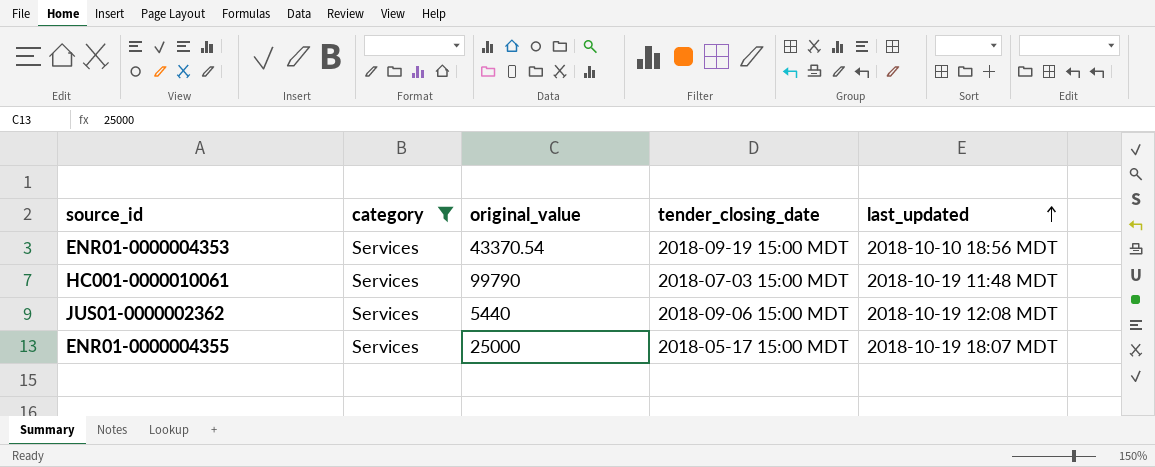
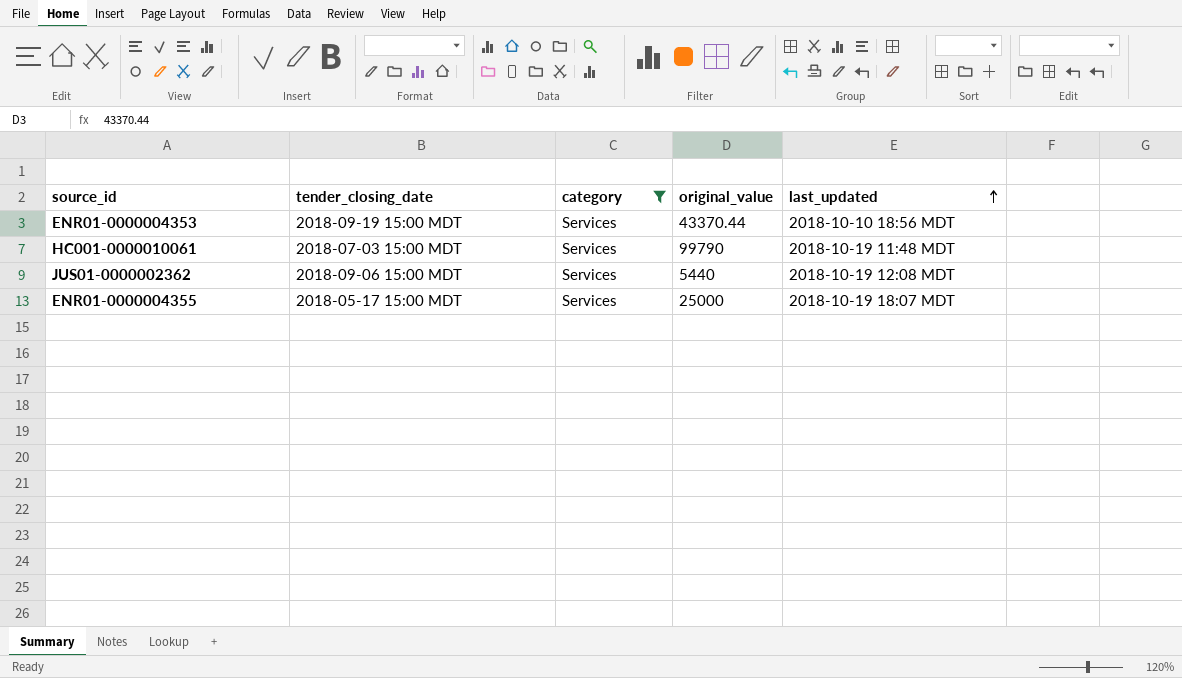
column tender_closing_date | position: 4 -> 2
ENR01-0000004353 | original_value: 43370.54 -> 43370.44

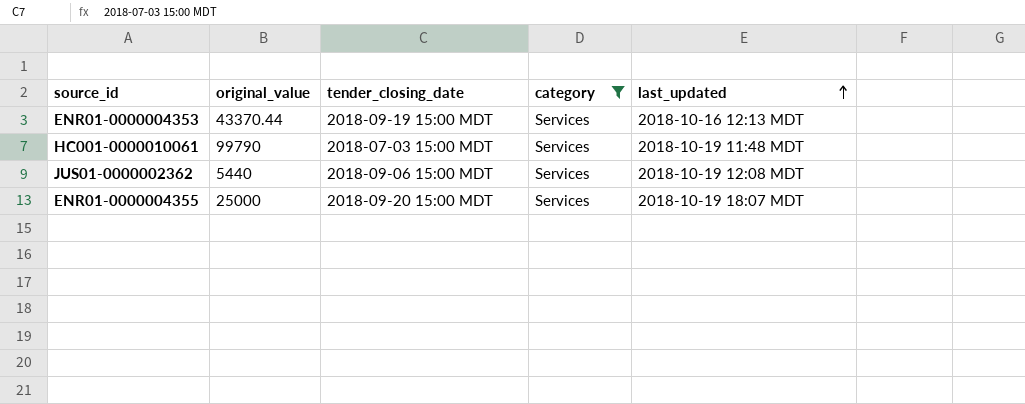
column original_value | position: 4 -> 2
ENR01-0000004353 | last_updated: 2018-10-10 18:56 MDT -> 2018-10-16 12:13 MDT
ENR01-0000004355 | tender_closing_date: 2018-05-17 15:00 MDT -> 2018-09-20 15:00 MDT

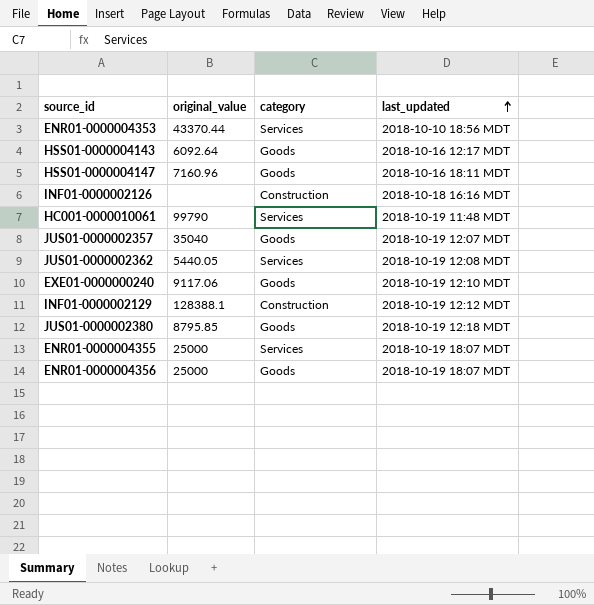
filter: category = Services -> none
column tender_closing_date | position: 3 -> none
ENR01-0000004353 | last_updated: 2018-10-16 12:13 MDT -> 2018-10-10 18:56 MDT
JUS01-0000002362 | original_value: 5440 -> 5440.05

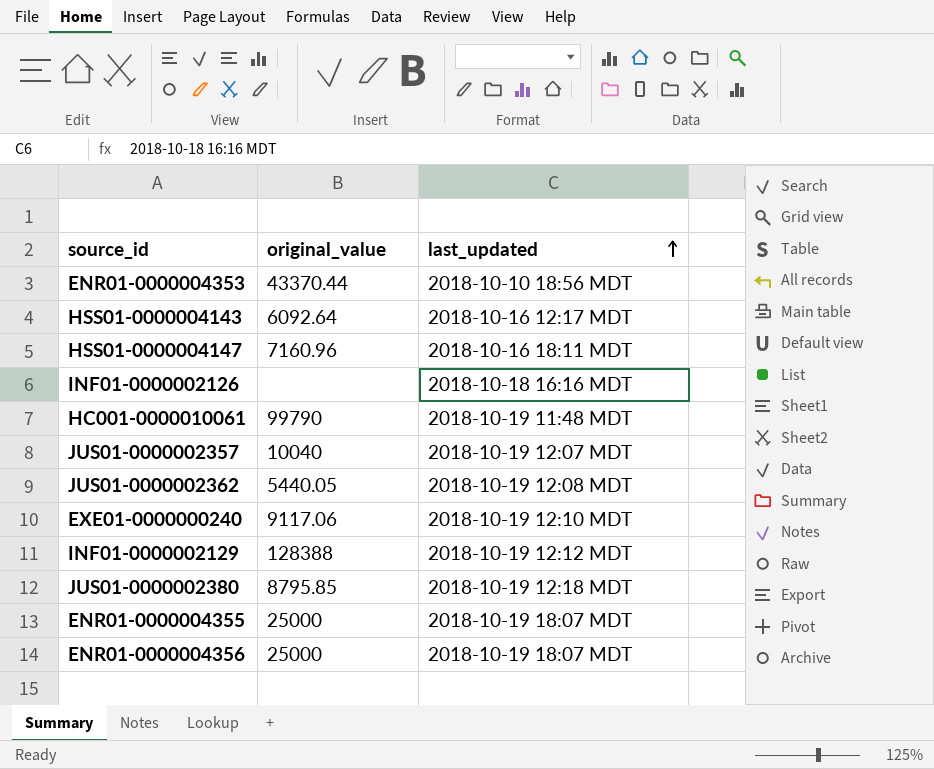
column category | position: 3 -> none
JUS01-0000002357 | original_value: 35040 -> 10040
INF01-0000002129 | original_value: 128388.1 -> 128388

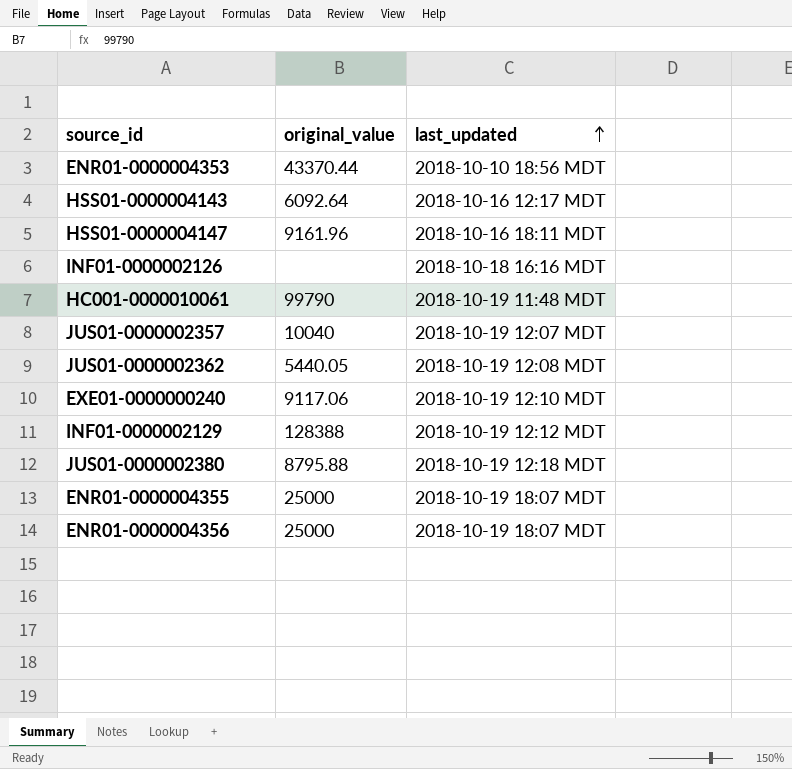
HSS01-0000004147 | original_value: 7160.96 -> 9161.96
JUS01-0000002380 | original_value: 8795.85 -> 8795.88

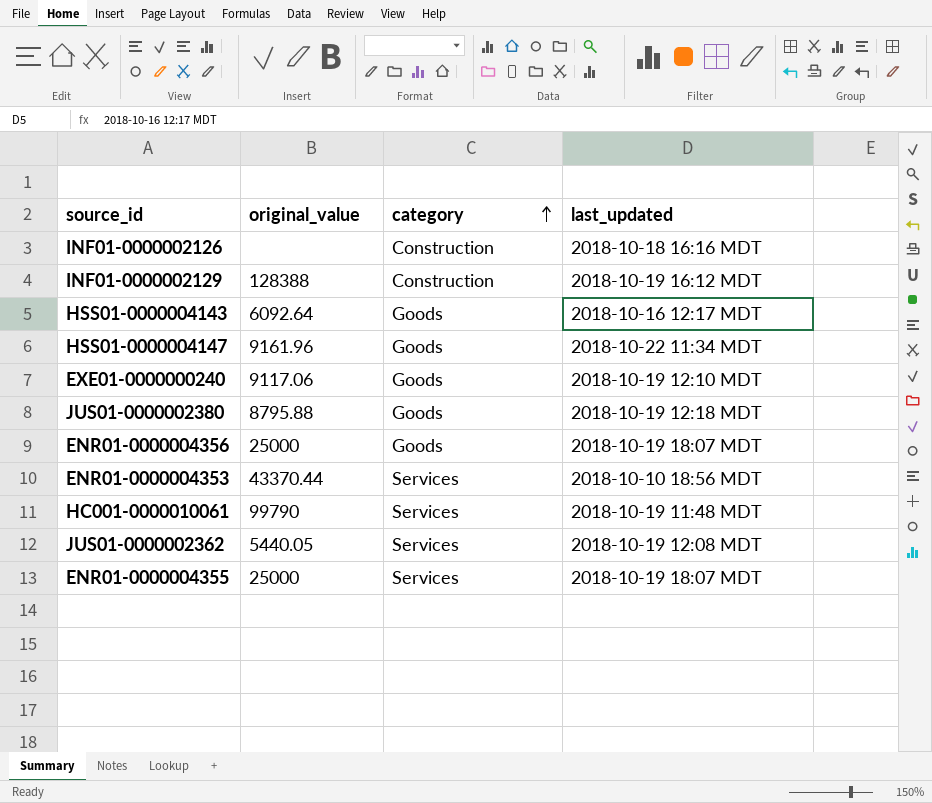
row order: last_updated ascending -> category ascending
column category | position: none -> 3
row JUS01-0000002357: 10040 | 2018-10-19 12:07 MDT -> none
INF01-0000002129 | last_updated: 2018-10-19 12:12 MDT -> 2018-10-19 16:12 MDT
HSS01-0000004147 | last_updated: 2018-10-16 18:11 MDT -> 2018-10-22 11:34 MDT

